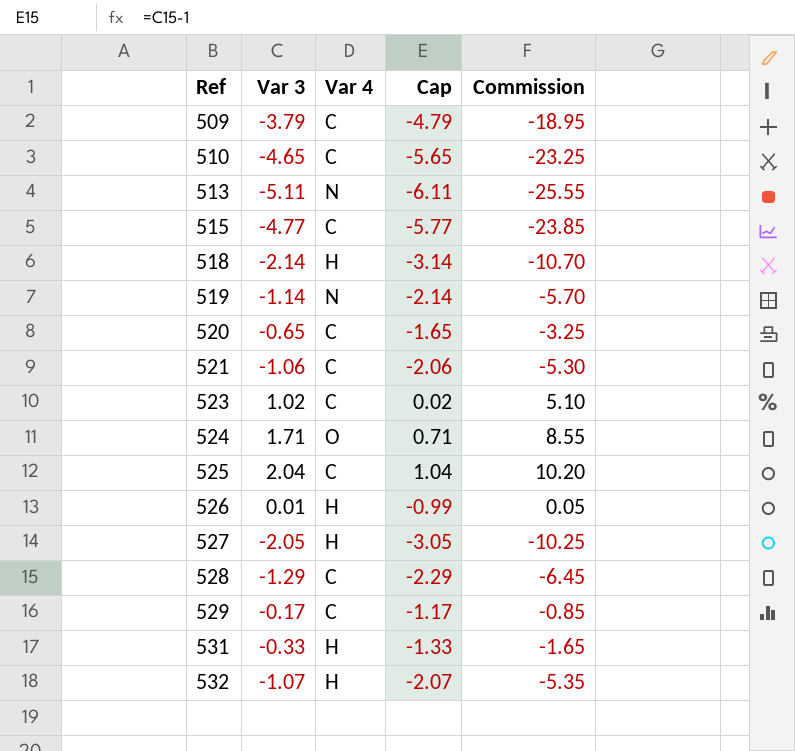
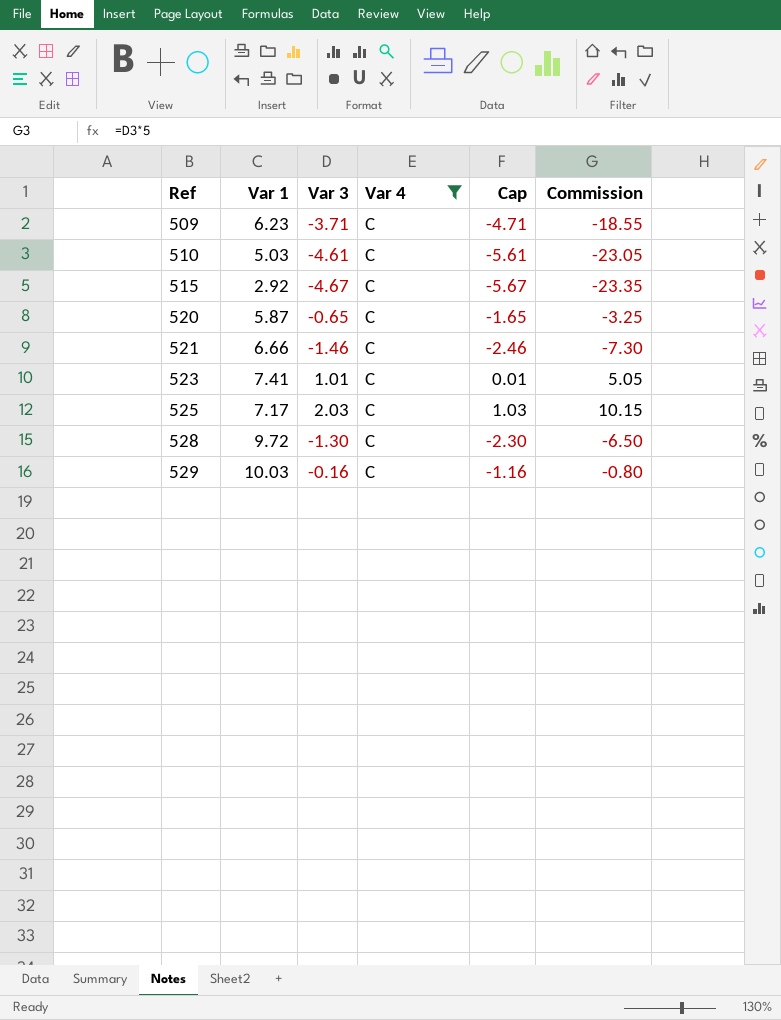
filter: none -> Var 4 = C
column Var 1 | position: none -> 2
509 | Var 3: -3.79 -> -3.71
509 | Cap: -4.79 -> -4.71
509 | Commission: -18.95 -> -18.55
510 | Var 3: -4.65 -> -4.61
510 | Cap: -5.65 -> -5.61
510 | Commission: -23.25 -> -23.05
515 | Var 3: -4.77 -> -4.67
515 | Cap: -5.77 -> -5.67
515 | Commission: -23.85 -> -23.35
521 | Var 3: -1.06 -> -1.46
521 | Cap: -2.06 -> -2.46
521 | Commission: -5.30 -> -7.30
523 | Var 3: 1.02 -> 1.01
523 | Cap: 0.02 -> 0.01
523 | Commission: 5.10 -> 5.05
525 | Var 3: 2.04 -> 2.03
525 | Cap: 1.04 -> 1.03
525 | Commission: 10.20 -> 10.15
528 | Var 3: -1.29 -> -1.30
528 | Cap: -2.29 -> -2.30
528 | Commission: -6.45 -> -6.50
529 | Var 3: -0.17 -> -0.16
529 | Cap: -1.17 -> -1.16
529 | Commission: -0.85 -> -0.80

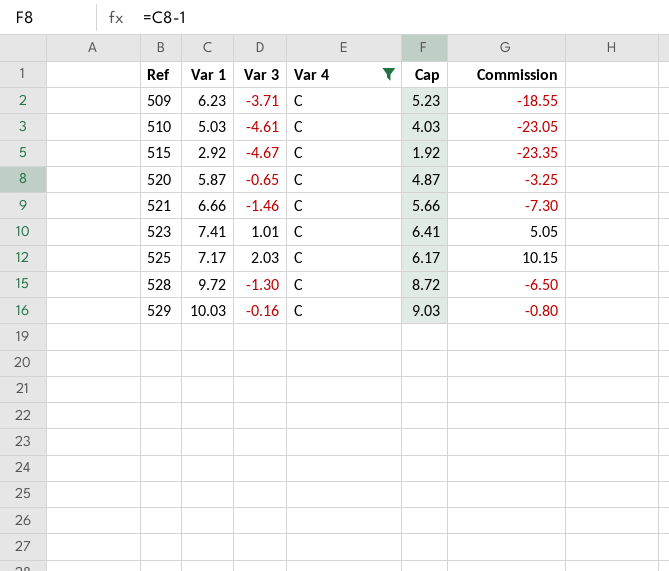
column Cap | formula: [Var 3] - 1 -> [Var 1] - 1

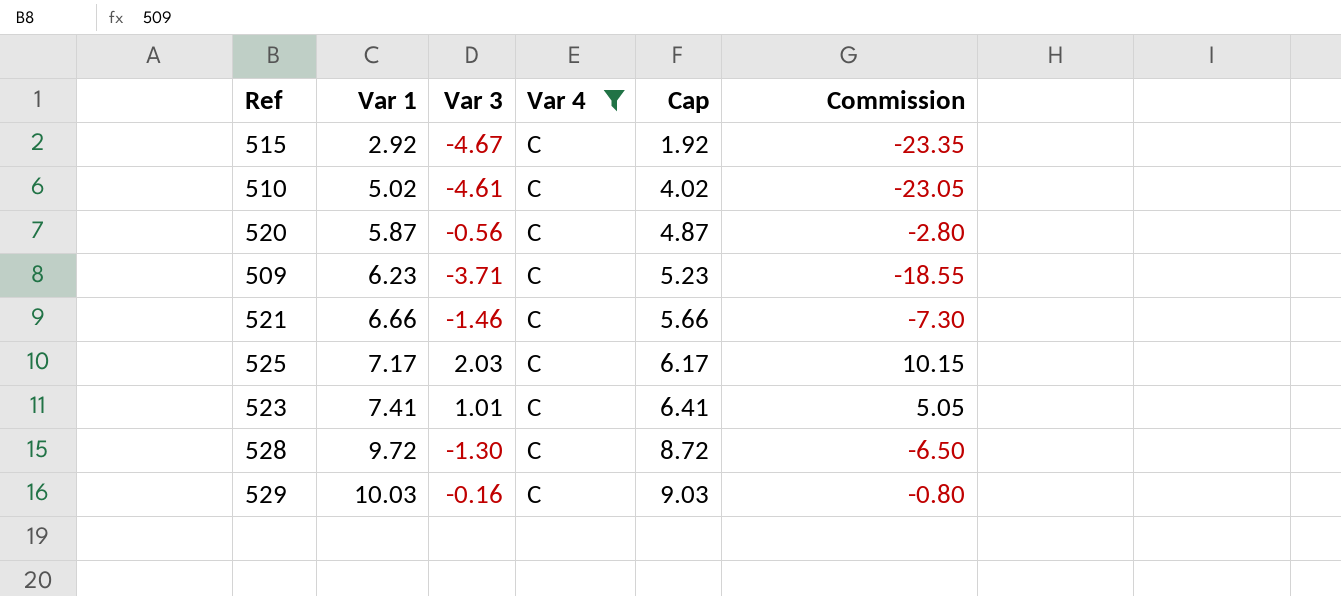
row order: Ref ascending -> Var 1 ascending
510 | Var 1: 5.03 -> 5.02
510 | Cap: 4.03 -> 4.02
520 | Var 3: -0.65 -> -0.56
520 | Commission: -3.25 -> -2.80

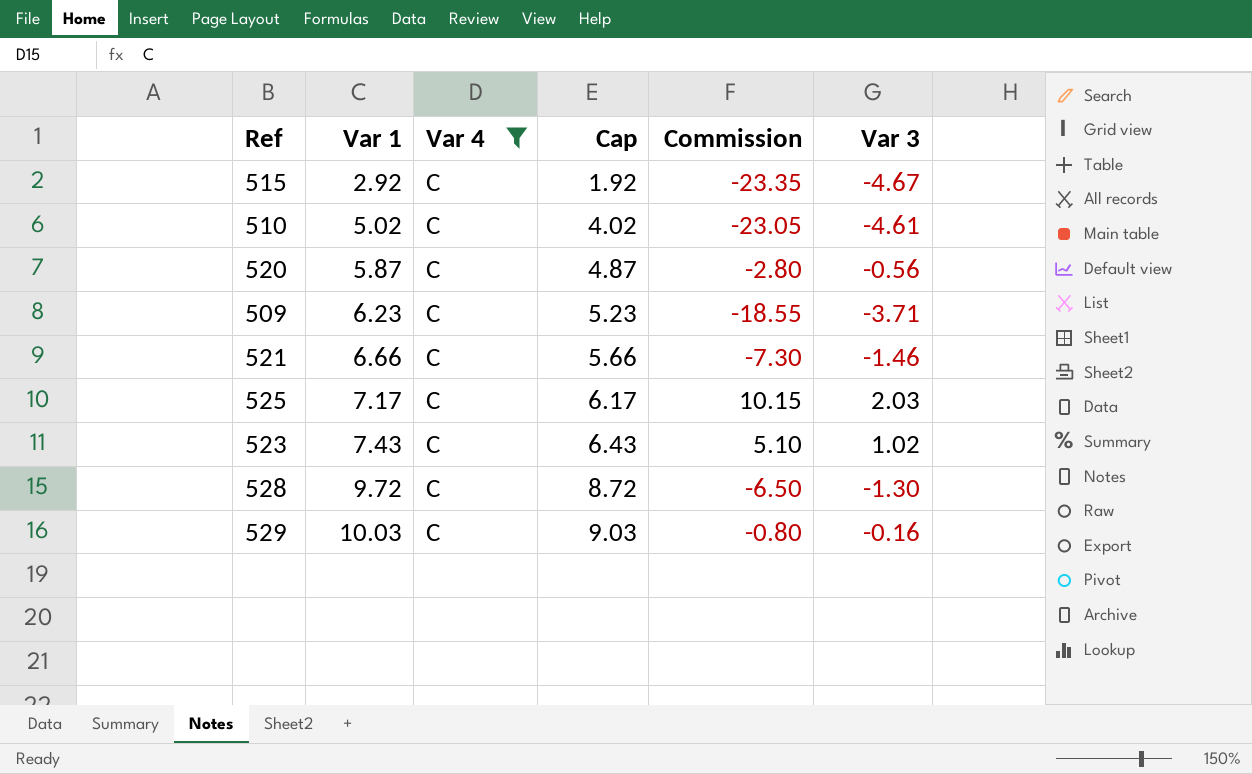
column Var 3 | position: 3 -> 6
523 | Var 1: 7.41 -> 7.43
523 | Cap: 6.41 -> 6.43
523 | Commission: 5.05 -> 5.10
523 | Var 3: 1.01 -> 1.02

